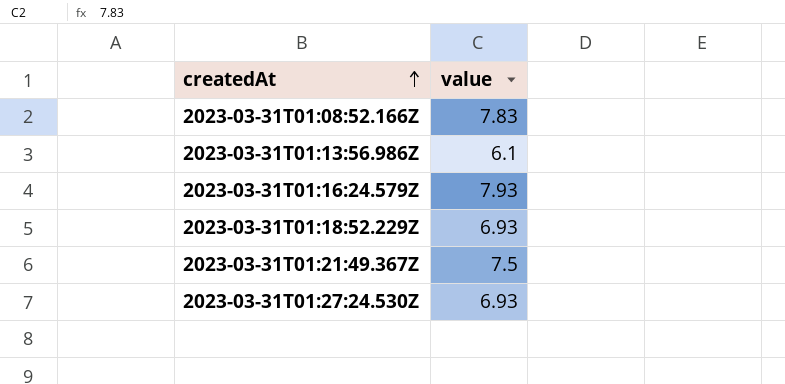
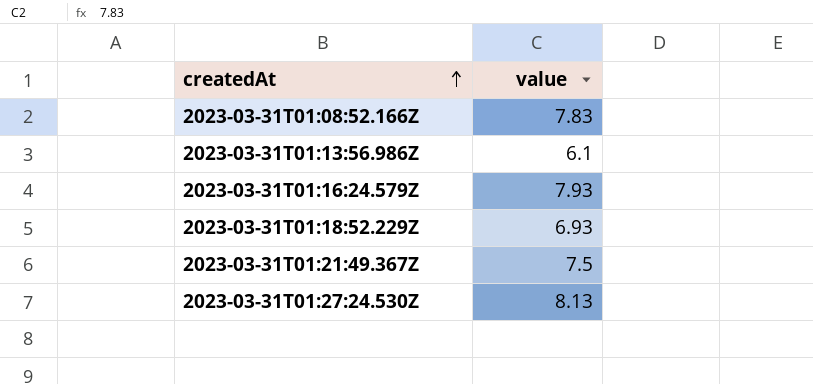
2023-03-31T01:27:24.530Z | value: 6.93 -> 8.13

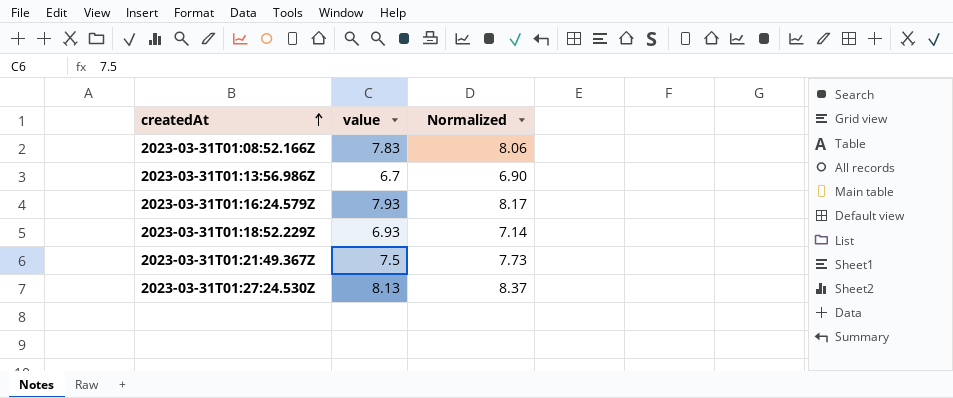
column Normalized | formula: none -> [value] * 1.03
2023-03-31T01:13:56.986Z | value: 6.1 -> 6.7

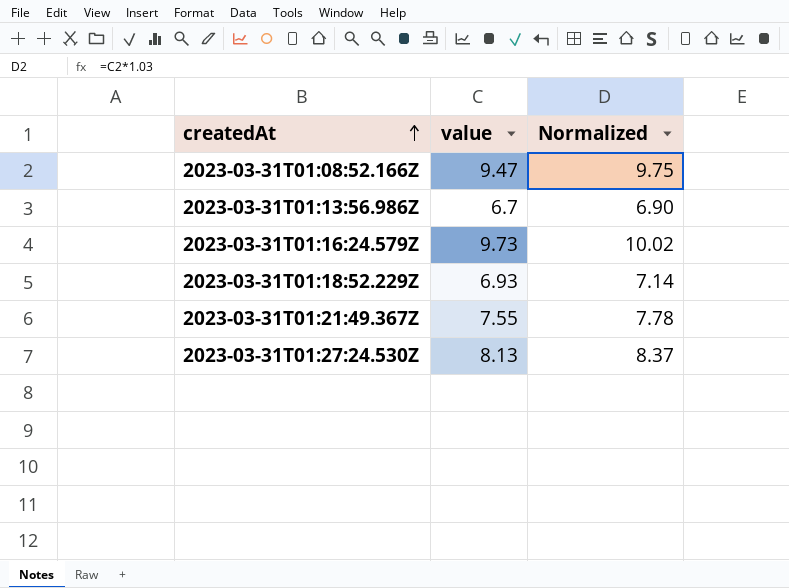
2023-03-31T01:08:52.166Z | value: 7.83 -> 9.47
2023-03-31T01:08:52.166Z | Normalized: 8.06 -> 9.75
2023-03-31T01:16:24.579Z | value: 7.93 -> 9.73
2023-03-31T01:16:24.579Z | Normalized: 8.17 -> 10.02
2023-03-31T01:21:49.367Z | value: 7.5 -> 7.55
2023-03-31T01:21:49.367Z | Normalized: 7.73 -> 7.78

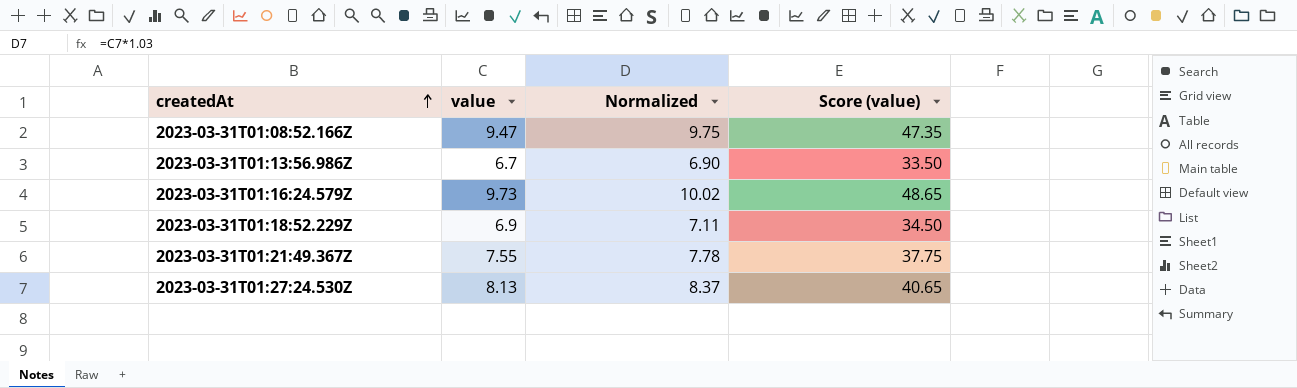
column Score (value) | formula: none -> [value] * 5
2023-03-31T01:18:52.229Z | value: 6.93 -> 6.9
2023-03-31T01:18:52.229Z | Normalized: 7.14 -> 7.11

